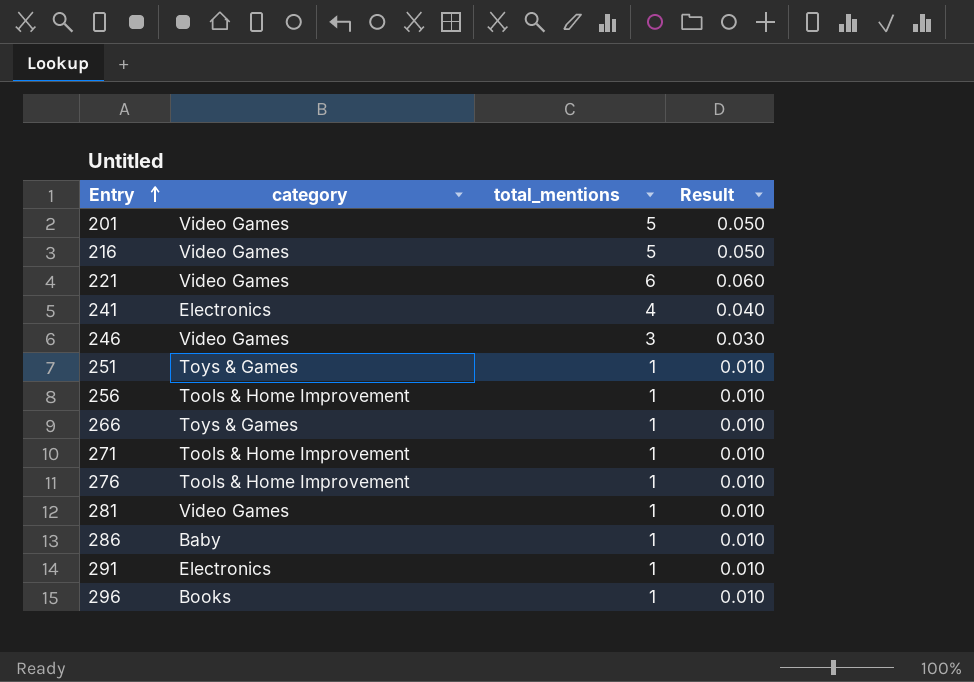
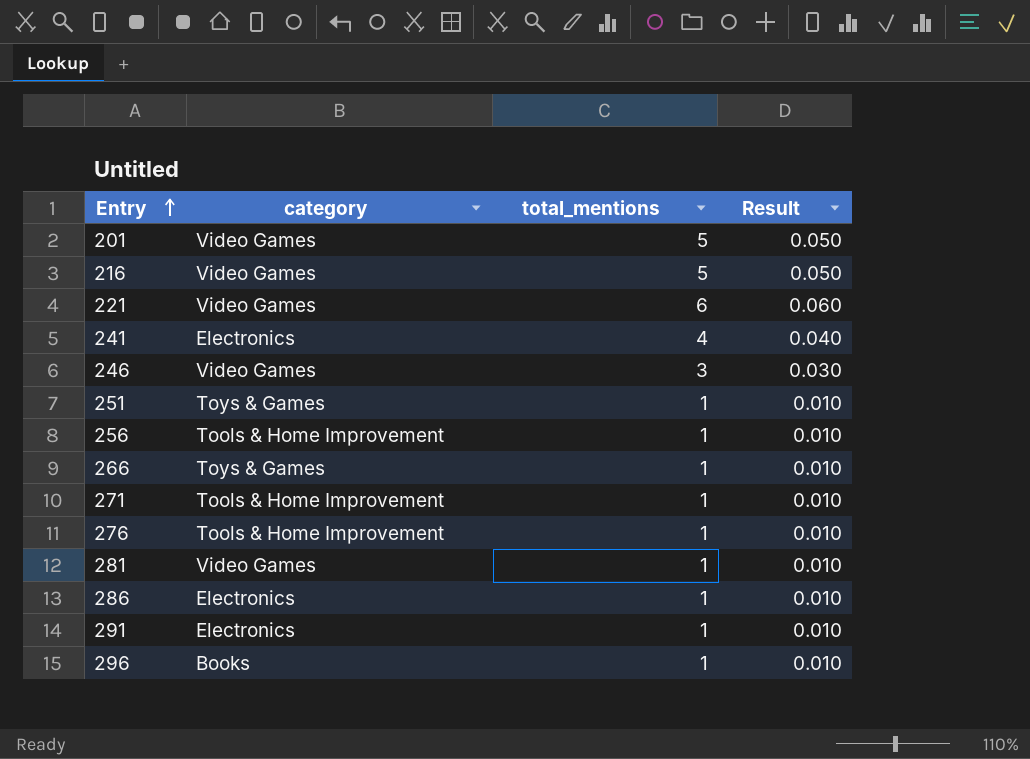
286 | category: Baby -> Electronics

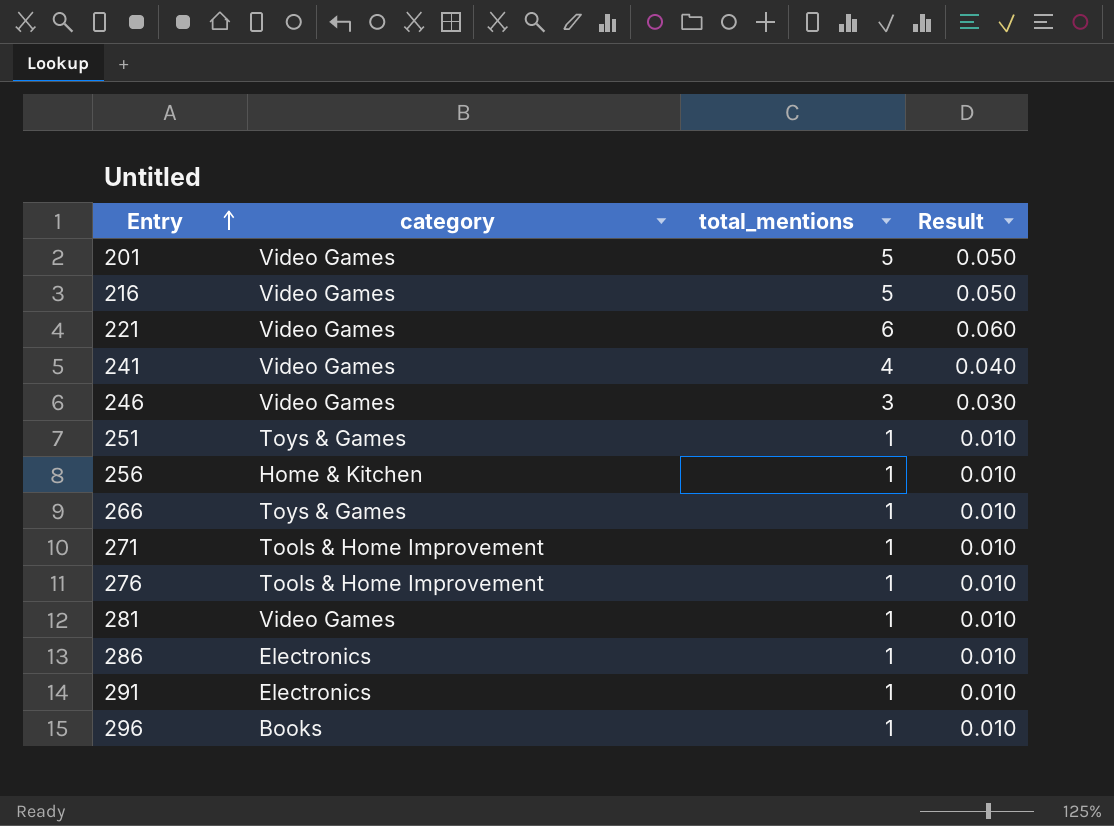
241 | category: Electronics -> Video Games
256 | category: Tools & Home Improvement -> Home & Kitchen

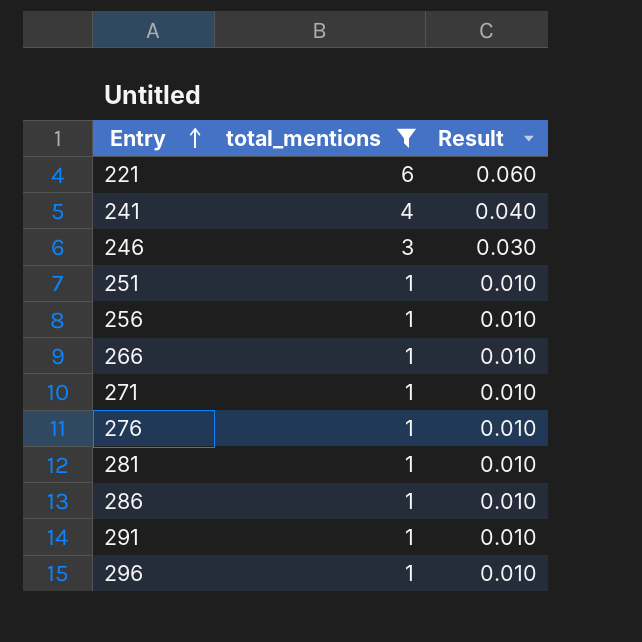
filter: none -> total_mentions != 5
column category | position: 2 -> none

